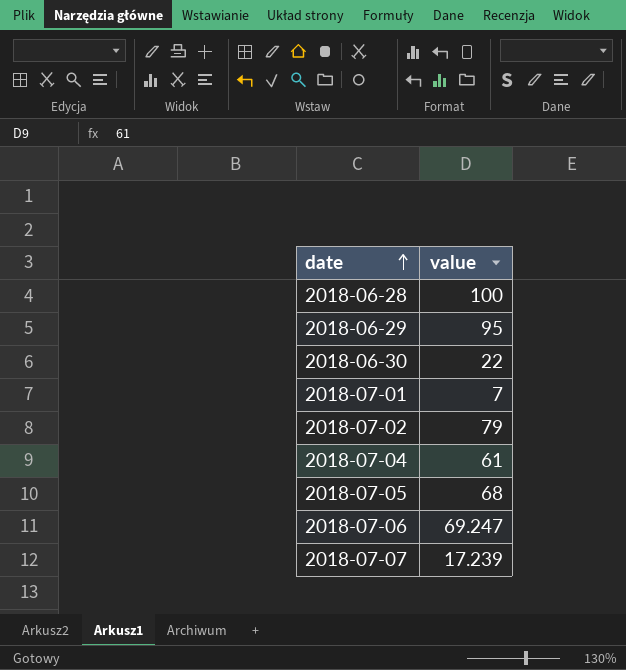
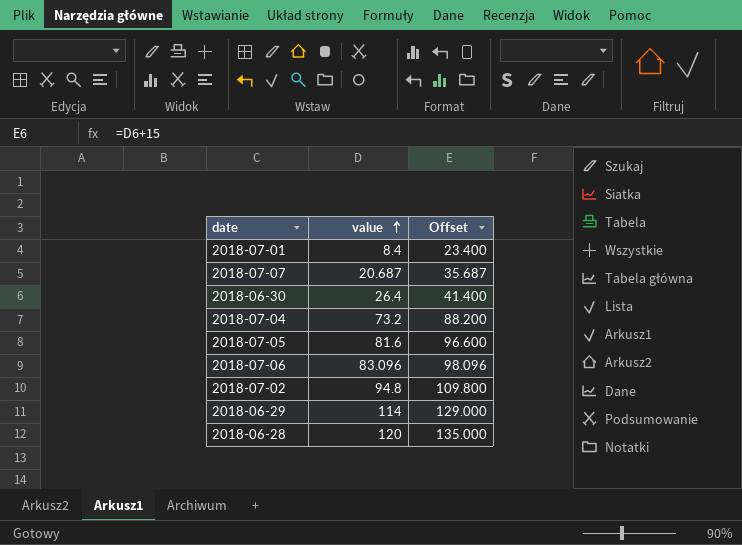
row order: date ascending -> value ascending
column Offset | formula: none -> [value] + 15
2018-07-01 | value: 7 -> 8.4
2018-07-07 | value: 17.239 -> 20.687
2018-06-30 | value: 22 -> 26.4
2018-07-04 | value: 61 -> 73.2
2018-07-05 | value: 68 -> 81.6
2018-07-06 | value: 69.247 -> 83.096
2018-07-02 | value: 79 -> 94.8
2018-06-29 | value: 95 -> 114
2018-06-28 | value: 100 -> 120

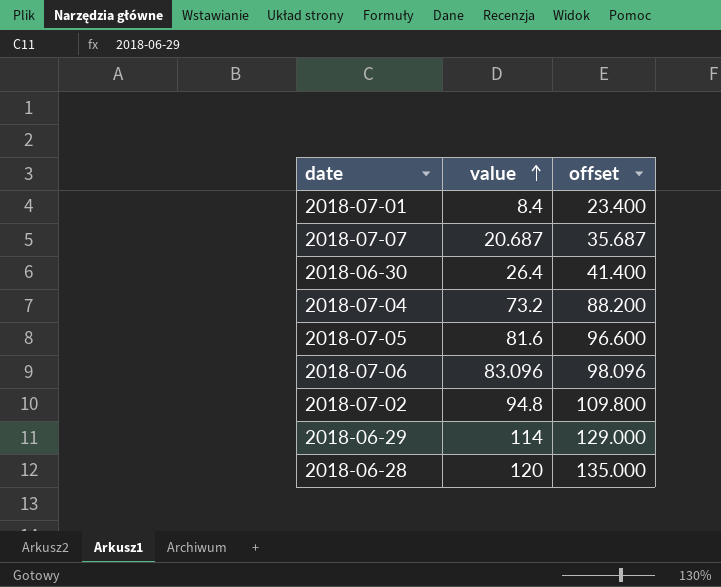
column name: Offset -> offset

